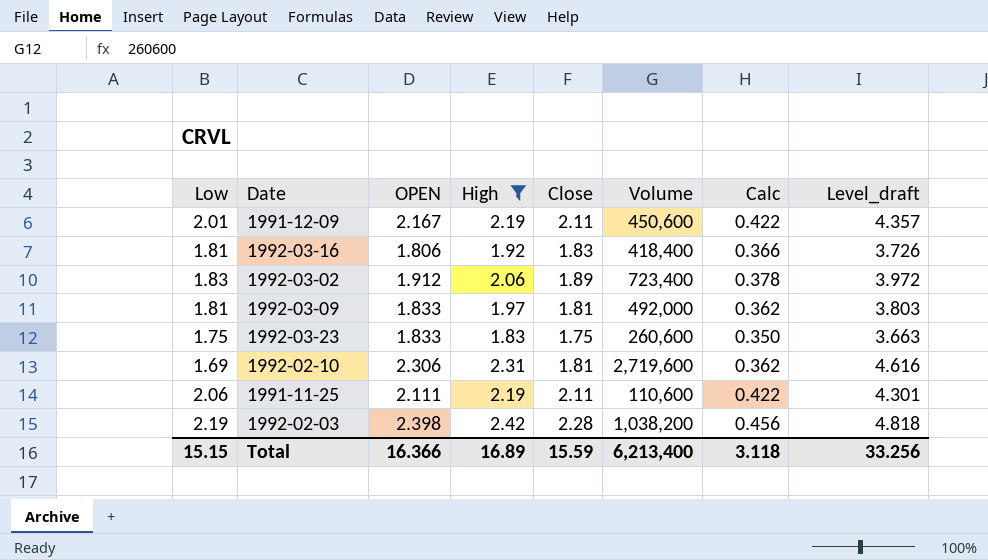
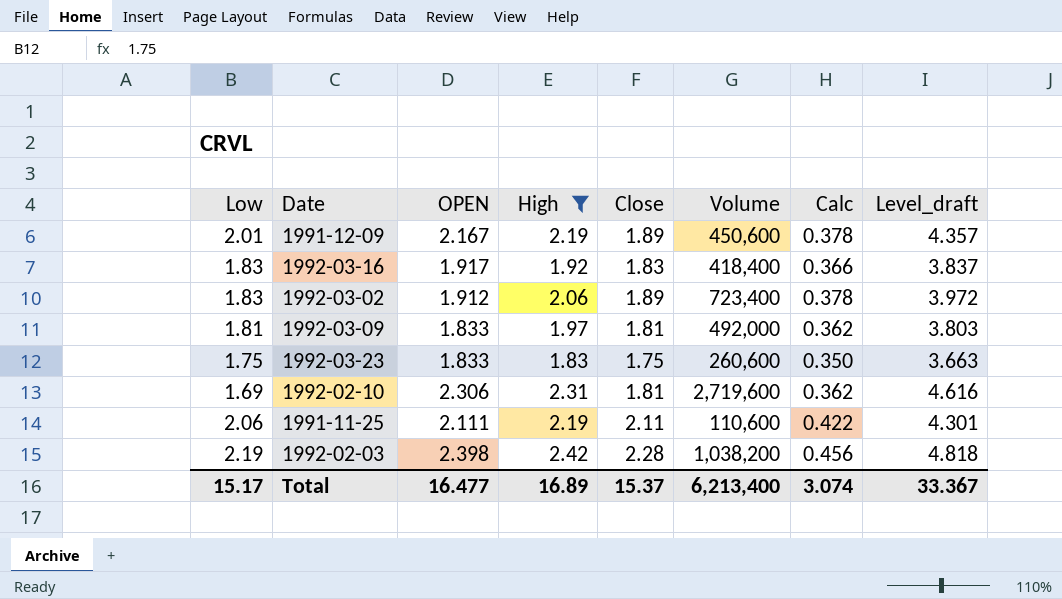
1991-12-09 | Close: 2.11 -> 1.89
1991-12-09 | Calc: 0.422 -> 0.378
1992-03-16 | Low: 1.81 -> 1.83
1992-03-16 | OPEN: 1.806 -> 1.917
1992-03-16 | Level_draft: 3.726 -> 3.837
Total | Low: 15.15 -> 15.17
Total | OPEN: 16.366 -> 16.477
Total | Close: 15.59 -> 15.37
Total | Calc: 3.118 -> 3.074
Total | Level_draft: 33.256 -> 33.367

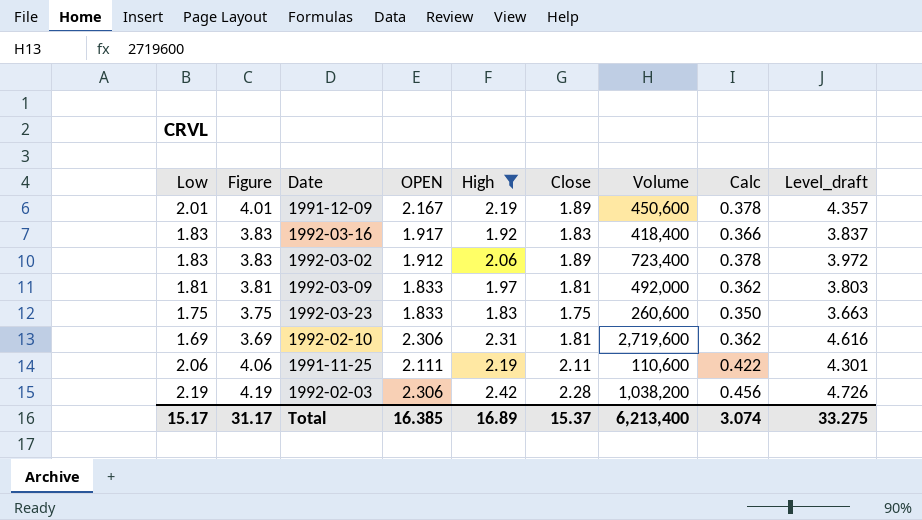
column Figure | formula: none -> [Low] + 2
1992-02-03 | OPEN: 2.398 -> 2.306
1992-02-03 | Level_draft: 4.818 -> 4.726
Total | OPEN: 16.477 -> 16.385
Total | Level_draft: 33.367 -> 33.275

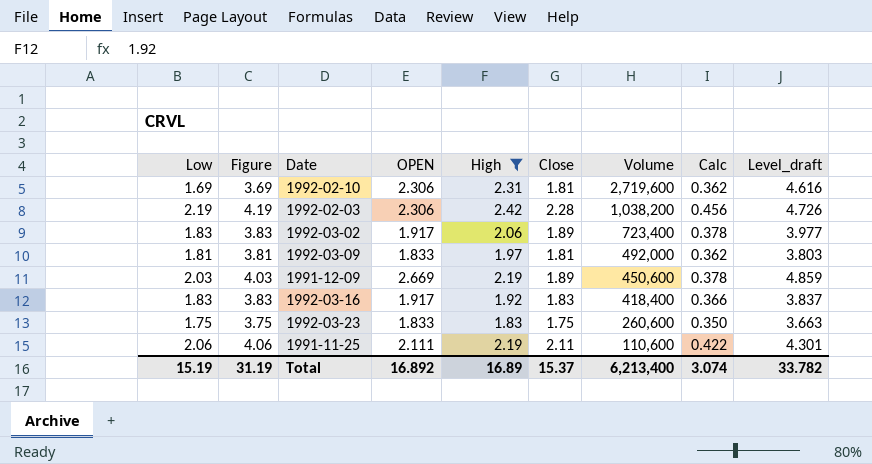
row order: none -> Volume descending
1992-03-02 | OPEN: 1.912 -> 1.917
1992-03-02 | Level_draft: 3.972 -> 3.977
1991-12-09 | Low: 2.01 -> 2.03
1991-12-09 | Figure: 4.01 -> 4.03
1991-12-09 | OPEN: 2.167 -> 2.669
1991-12-09 | Level_draft: 4.357 -> 4.859
Total | Low: 15.17 -> 15.19
Total | Figure: 31.17 -> 31.19
Total | OPEN: 16.385 -> 16.892
Total | Level_draft: 33.275 -> 33.782

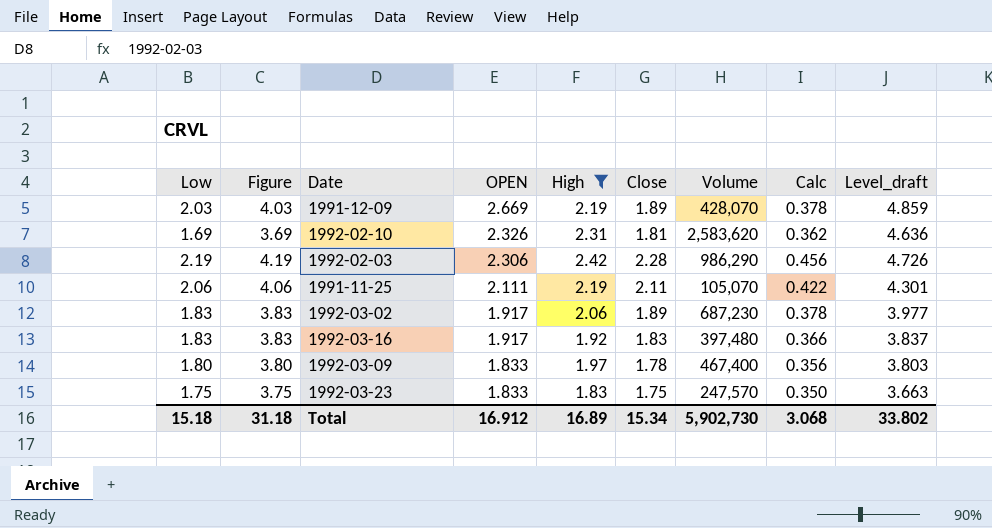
row order: Volume descending -> OPEN descending
1991-12-09 | Volume: 450,600 -> 428,070
1992-02-10 | OPEN: 2.306 -> 2.326
1992-02-10 | Volume: 2,719,600 -> 2,583,620
1992-02-10 | Level_draft: 4.616 -> 4.636
1992-02-03 | Volume: 1,038,200 -> 986,290
1991-11-25 | Volume: 110,600 -> 105,070
1992-03-02 | Volume: 723,400 -> 687,230
1992-03-16 | Volume: 418,400 -> 397,480
1992-03-09 | Low: 1.81 -> 1.80
1992-03-09 | Figure: 3.81 -> 3.80
1992-03-09 | Close: 1.81 -> 1.78
1992-03-09 | Volume: 492,000 -> 467,400
1992-03-09 | Calc: 0.362 -> 0.356
1992-03-23 | Volume: 260,600 -> 247,570
Total | Low: 15.19 -> 15.18
Total | Figure: 31.19 -> 31.18
Total | OPEN: 16.892 -> 16.912
Total | Close: 15.37 -> 15.34
Total | Volume: 6,213,400 -> 5,902,730
Total | Calc: 3.074 -> 3.068
Total | Level_draft: 33.782 -> 33.802

